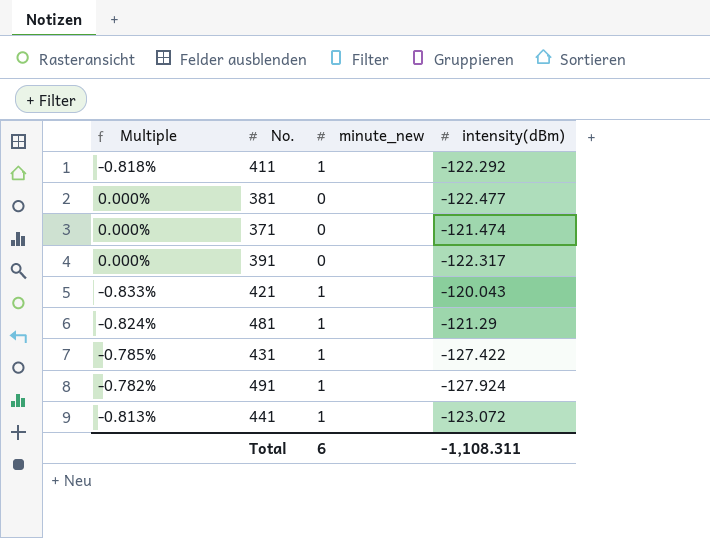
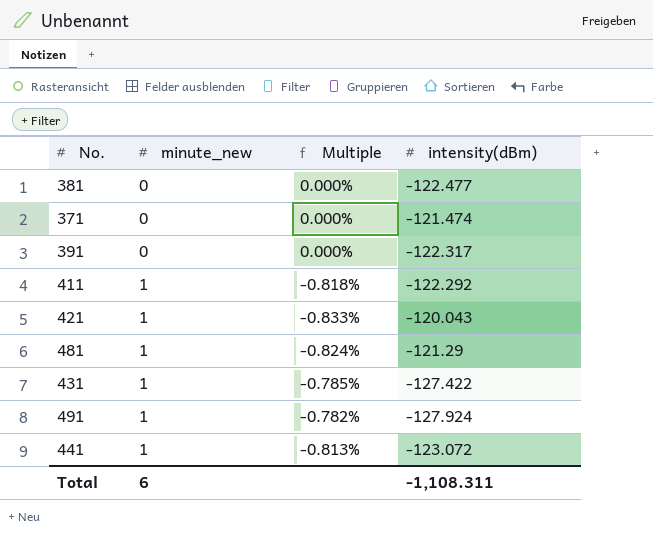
row order: none -> minute_new ascending
column Multiple | position: 1 -> 3

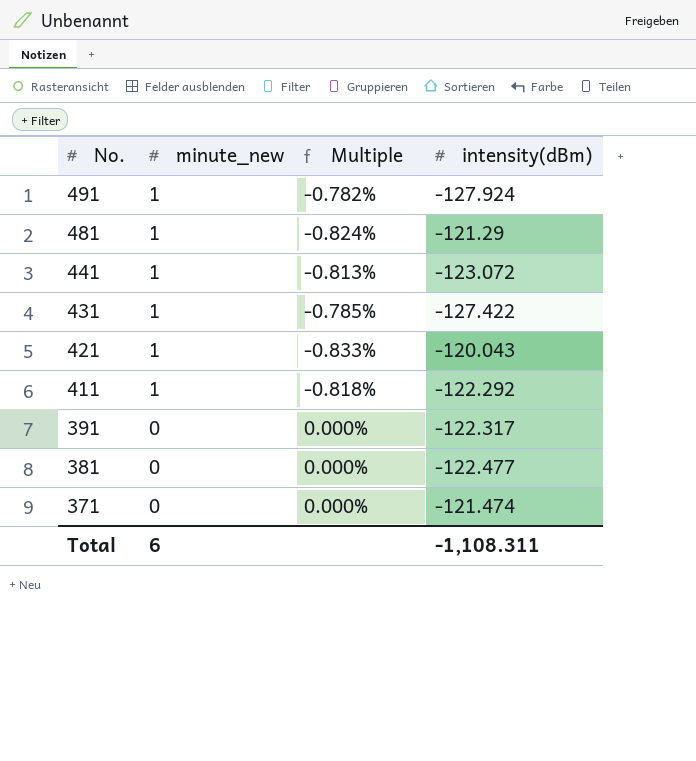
row order: minute_new ascending -> No. descending

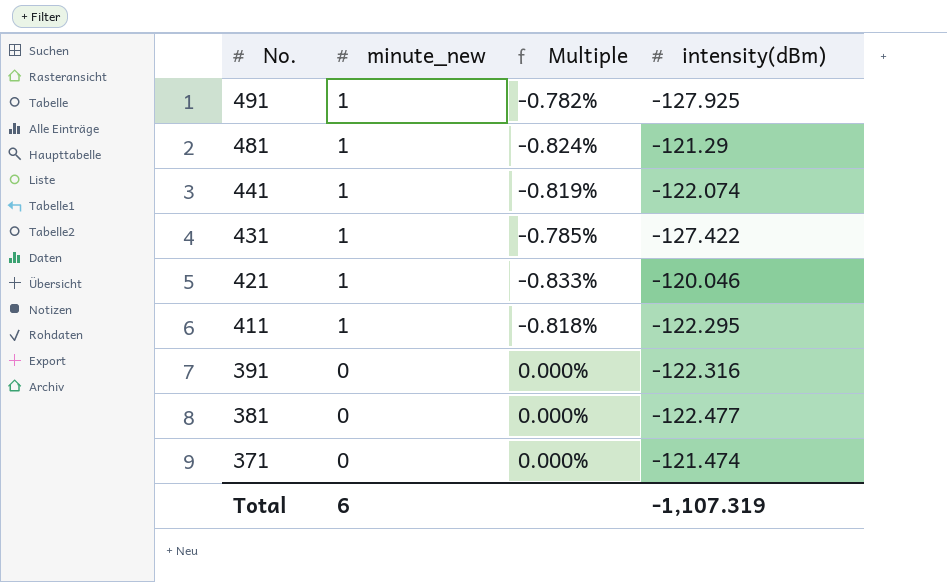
491 | intensity(dBm): -127.924 -> -127.925
441 | Multiple: -0.813% -> -0.819%
441 | intensity(dBm): -123.072 -> -122.074
421 | intensity(dBm): -120.043 -> -120.046
411 | intensity(dBm): -122.292 -> -122.295
391 | intensity(dBm): -122.317 -> -122.316
Total | intensity(dBm): -1,108.311 -> -1,107.319

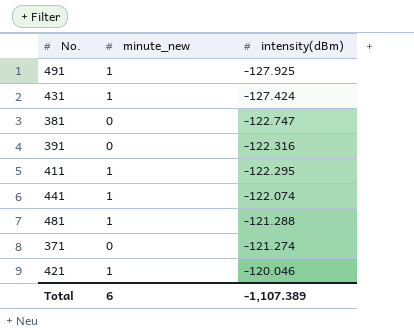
row order: No. descending -> intensity(dBm) ascending
column Multiple | formula: [minute_new] / [intensity(dBm)] -> none
431 | intensity(dBm): -127.422 -> -127.424
381 | intensity(dBm): -122.477 -> -122.747
481 | intensity(dBm): -121.29 -> -121.288
371 | intensity(dBm): -121.474 -> -121.274
Total | intensity(dBm): -1,107.319 -> -1,107.389

